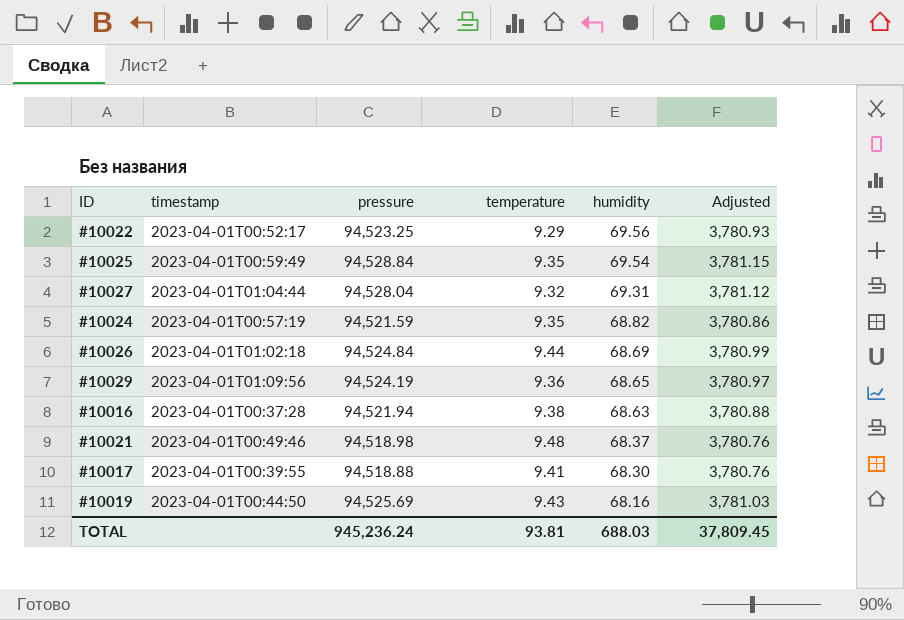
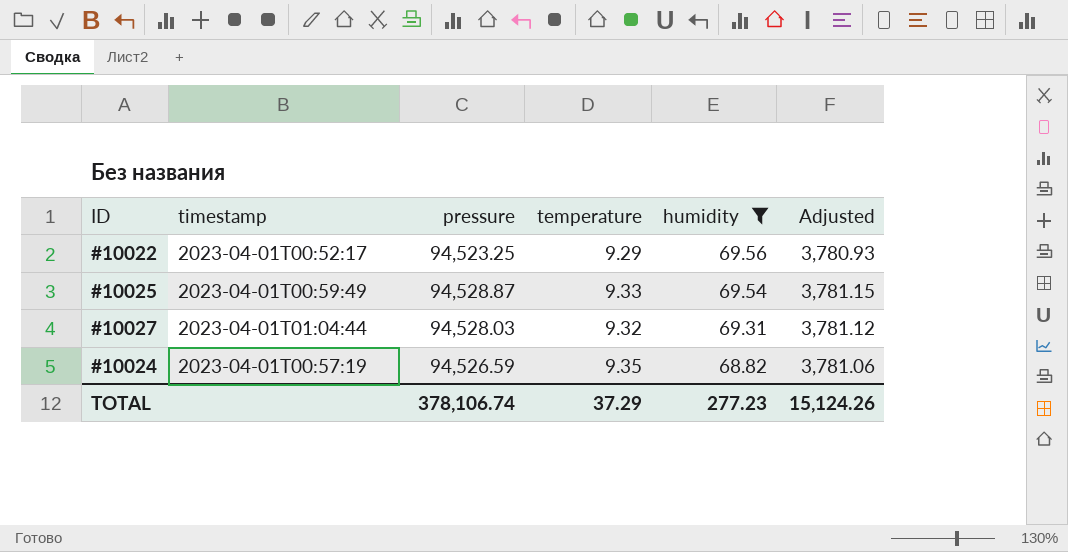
filter: none -> humidity >= 68.82
#10025 | pressure: 94,528.84 -> 94,528.87
#10025 | temperature: 9.35 -> 9.33
#10027 | pressure: 94,528.04 -> 94,528.03
#10024 | pressure: 94,521.59 -> 94,526.59
#10024 | Adjusted: 3,780.86 -> 3,781.06
TOTAL | pressure: 945,236.24 -> 378,106.74
TOTAL | temperature: 93.81 -> 37.29
TOTAL | humidity: 688.03 -> 277.23
TOTAL | Adjusted: 37,809.45 -> 15,124.26

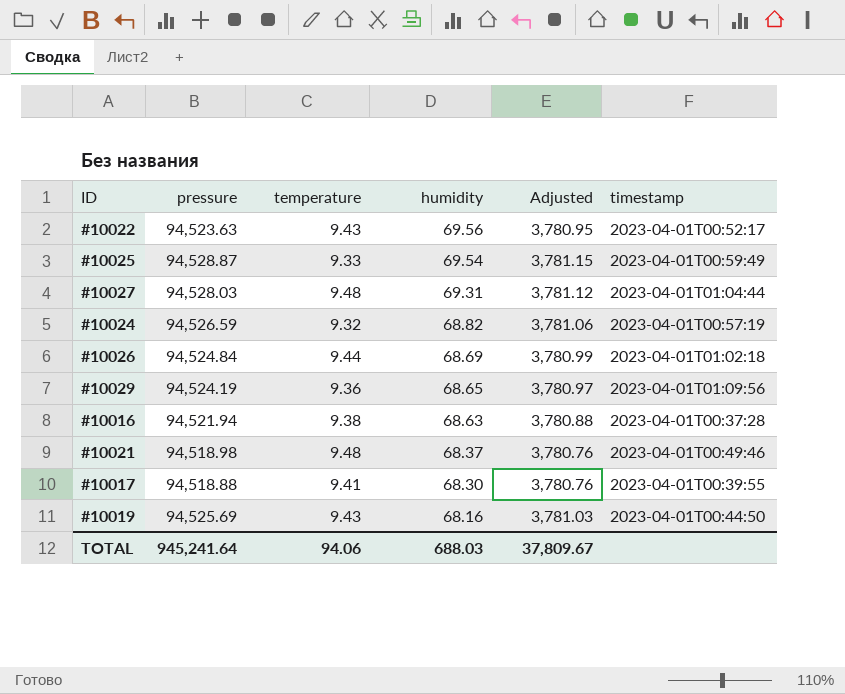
filter: humidity >= 68.82 -> none
column timestamp | position: 2 -> 6
#10022 | pressure: 94,523.25 -> 94,523.63
#10022 | temperature: 9.29 -> 9.43
#10022 | Adjusted: 3,780.93 -> 3,780.95
#10027 | temperature: 9.32 -> 9.48
#10024 | temperature: 9.35 -> 9.32
TOTAL | pressure: 378,106.74 -> 945,241.64
TOTAL | temperature: 37.29 -> 94.06
TOTAL | humidity: 277.23 -> 688.03
TOTAL | Adjusted: 15,124.26 -> 37,809.67

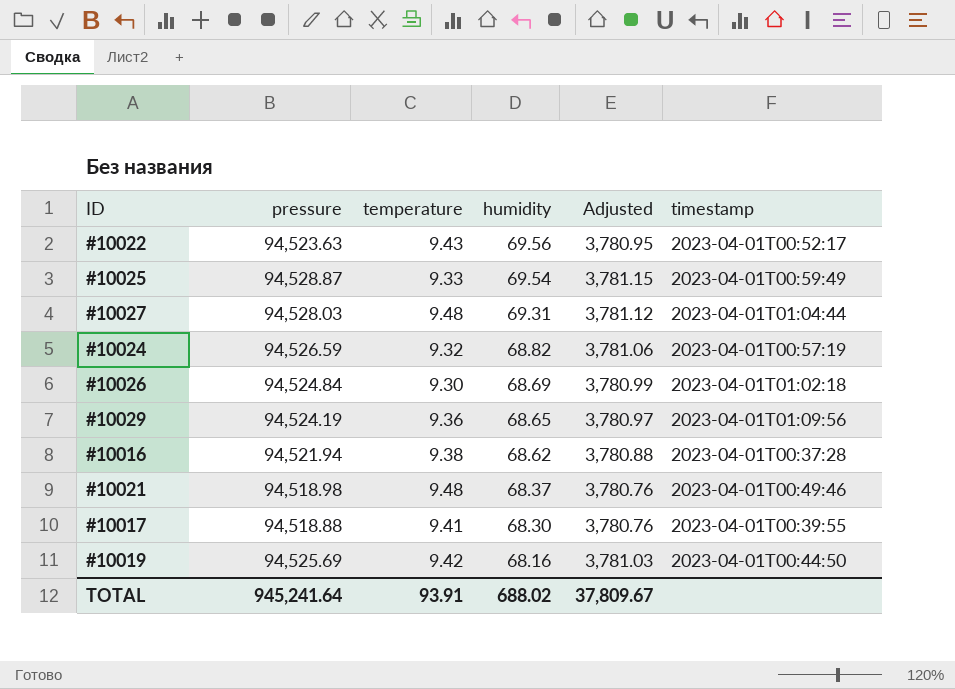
#10026 | temperature: 9.44 -> 9.30
#10016 | humidity: 68.63 -> 68.62
#10019 | temperature: 9.43 -> 9.42
TOTAL | temperature: 94.06 -> 93.91
TOTAL | humidity: 688.03 -> 688.02

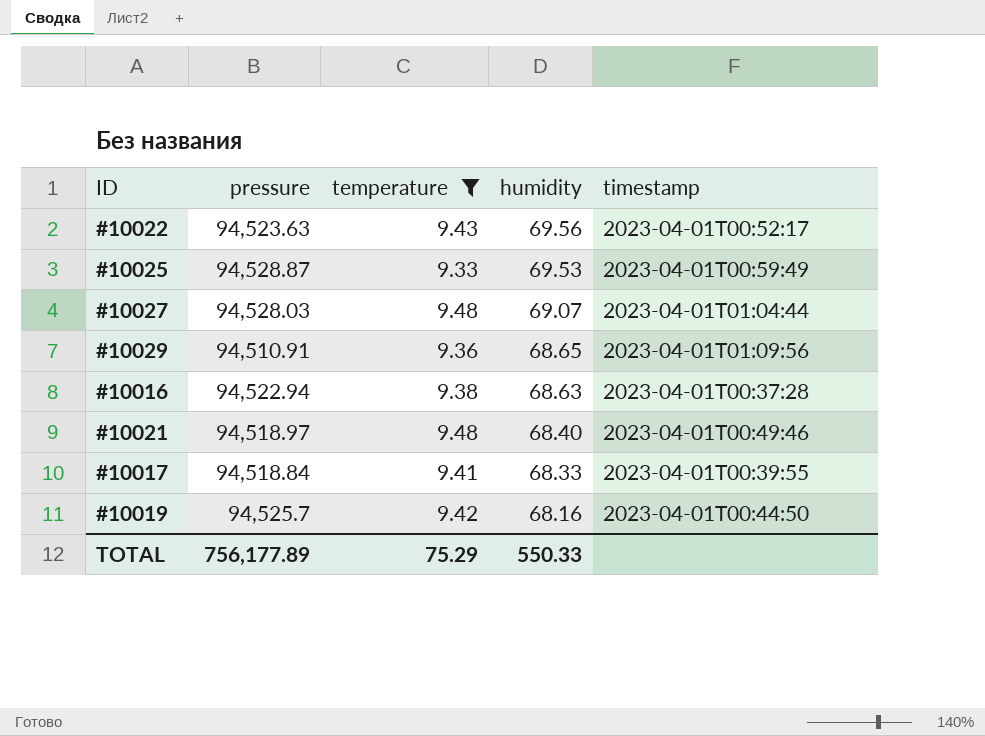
filter: none -> temperature >= 9.33
column Adjusted | formula: [pressure] * 0.04 -> none
#10025 | humidity: 69.54 -> 69.53
#10027 | humidity: 69.31 -> 69.07
#10029 | pressure: 94,524.19 -> 94,510.91
#10016 | pressure: 94,521.94 -> 94,522.94
#10016 | humidity: 68.62 -> 68.63
#10021 | pressure: 94,518.98 -> 94,518.97
#10021 | humidity: 68.37 -> 68.40
#10017 | pressure: 94,518.88 -> 94,518.84
#10017 | humidity: 68.30 -> 68.33
#10019 | pressure: 94,525.69 -> 94,525.7
TOTAL | pressure: 945,241.64 -> 756,177.89
TOTAL | temperature: 93.91 -> 75.29
TOTAL | humidity: 688.02 -> 550.33

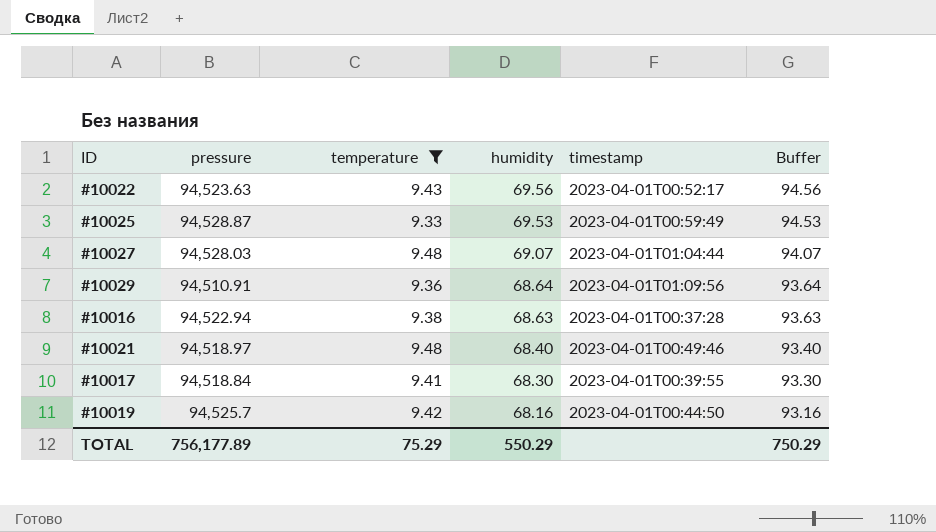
column Buffer | formula: none -> [humidity] + 25
#10029 | humidity: 68.65 -> 68.64
#10017 | humidity: 68.33 -> 68.30
TOTAL | humidity: 550.33 -> 550.29

